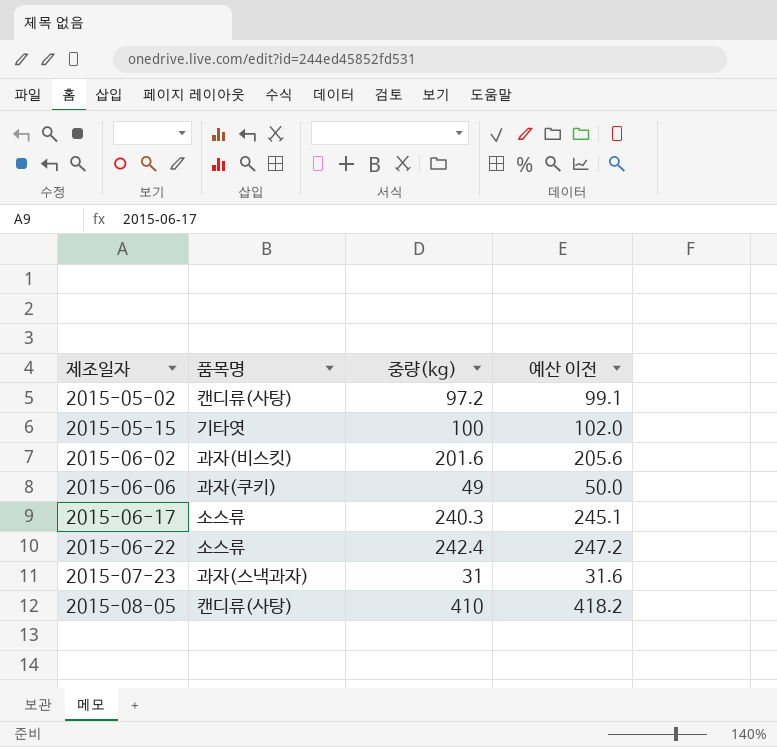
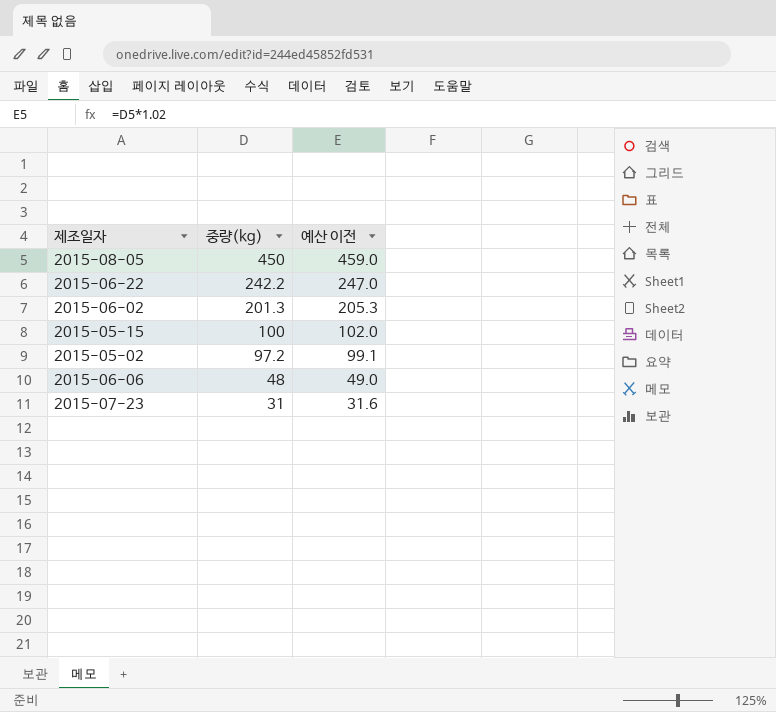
row order: 제조일자 ascending -> 중량(kg) descending
column 품목명 | position: 2 -> none
row 2015-06-17: 소스류 | 240.3 | 245.1 -> none
2015-08-05 | 중량(kg): 410 -> 450
2015-08-05 | 예산 이전: 418.2 -> 459.0
2015-06-22 | 중량(kg): 242.4 -> 242.2
2015-06-22 | 예산 이전: 247.2 -> 247.0
2015-06-02 | 중량(kg): 201.6 -> 201.3
2015-06-02 | 예산 이전: 205.6 -> 205.3
2015-06-06 | 중량(kg): 49 -> 48
2015-06-06 | 예산 이전: 50.0 -> 49.0

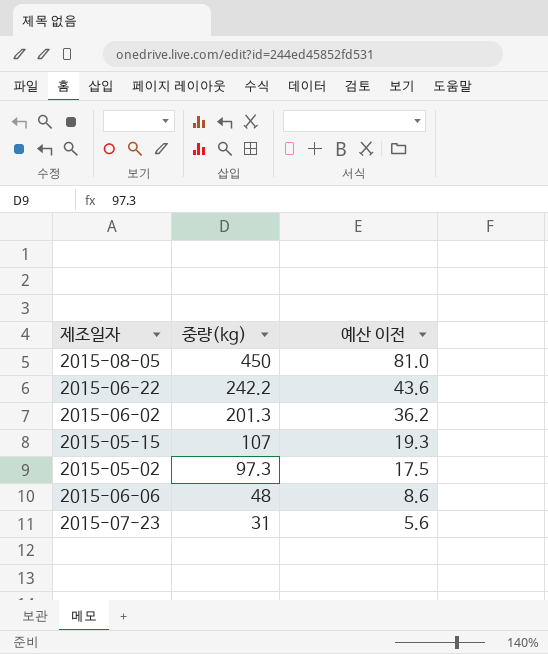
column 예산 이전 | formula: [중량(kg)] * 1.02 -> [중량(kg)] * 0.18
2015-05-15 | 중량(kg): 100 -> 107
2015-05-02 | 중량(kg): 97.2 -> 97.3

